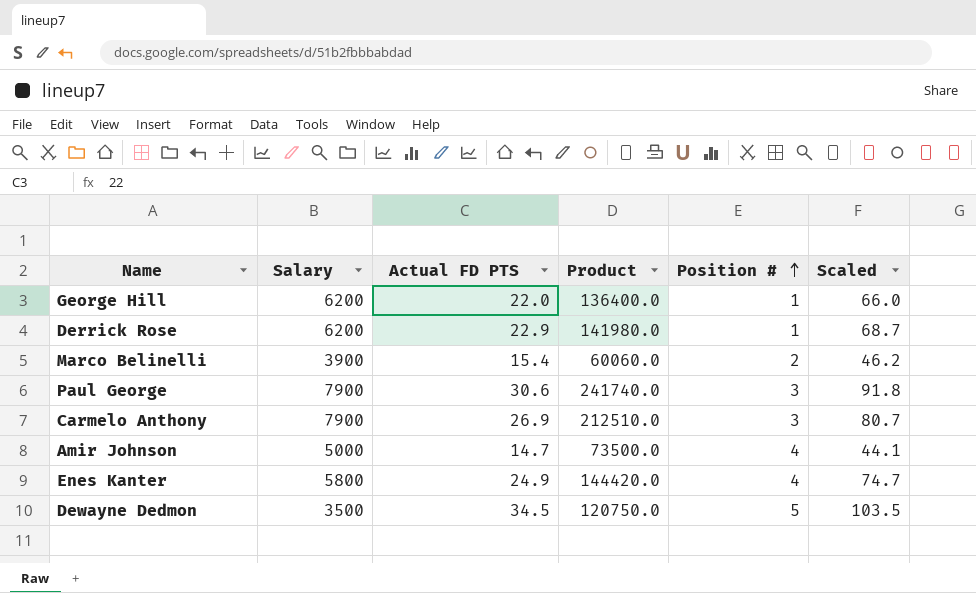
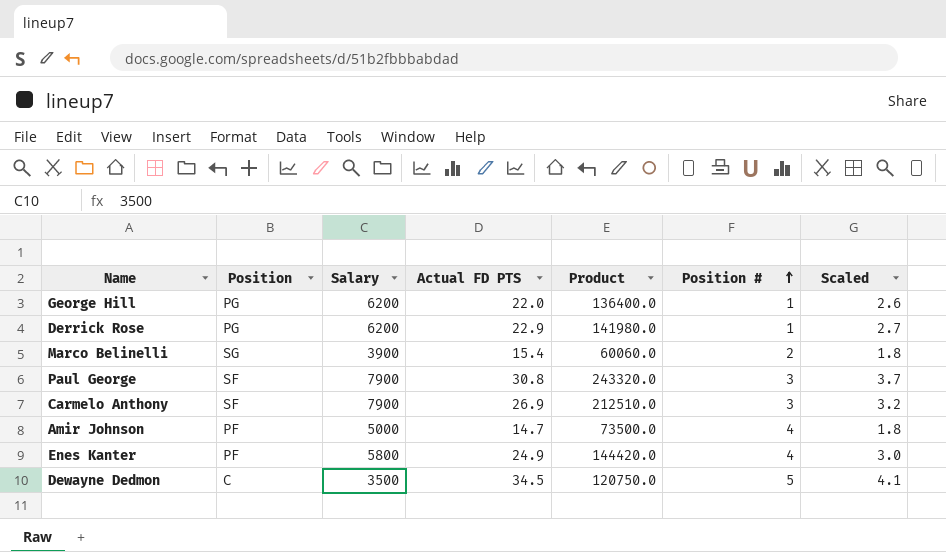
column Position | position: none -> 2
column Scaled | formula: [Actual FD PTS] * 3 -> [Actual FD PTS] * 0.12
Paul George | Actual FD PTS: 30.6 -> 30.8
Paul George | Product: 241740.0 -> 243320.0

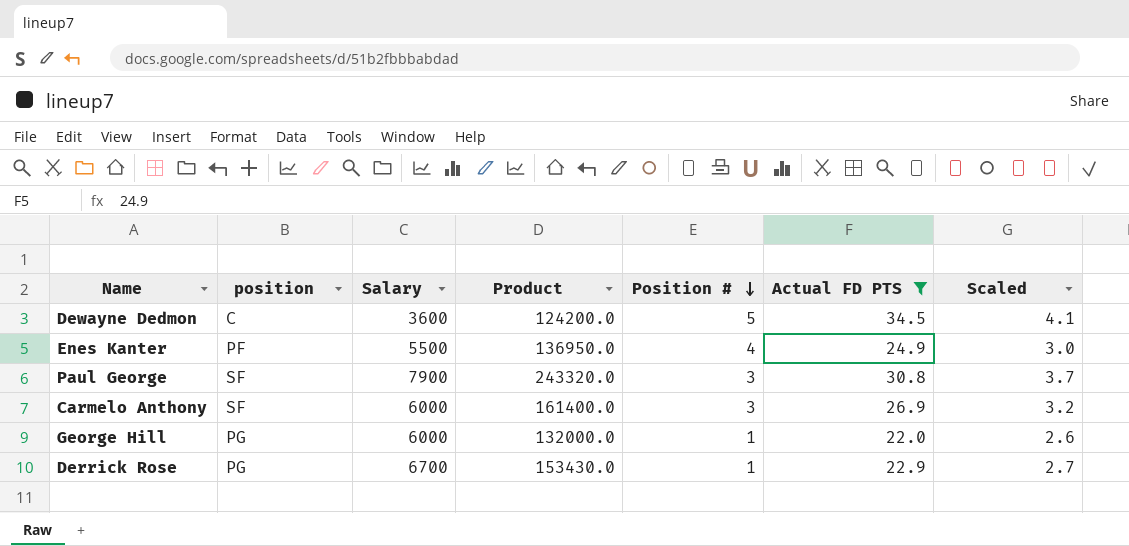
filter: none -> Actual FD PTS >= 22.0
row order: Position # ascending -> Position # descending
column name: Position -> position
column Actual FD PTS | position: 4 -> 6
Dewayne Dedmon | Salary: 3500 -> 3600
Dewayne Dedmon | Product: 120750.0 -> 124200.0
Enes Kanter | Salary: 5800 -> 5500
Enes Kanter | Product: 144420.0 -> 136950.0
Carmelo Anthony | Salary: 7900 -> 6000
Carmelo Anthony | Product: 212510.0 -> 161400.0
George Hill | Salary: 6200 -> 6000
George Hill | Product: 136400.0 -> 132000.0
Derrick Rose | Salary: 6200 -> 6700
Derrick Rose | Product: 141980.0 -> 153430.0

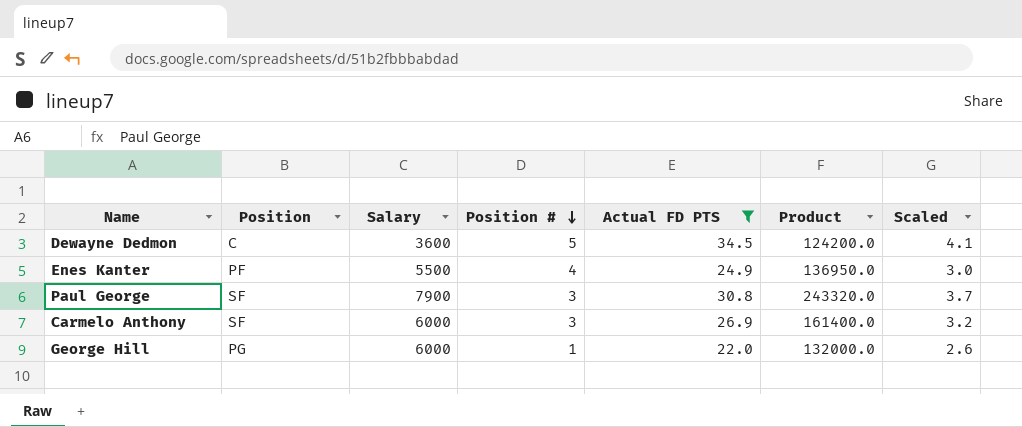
column name: position -> Position
column Product | position: 4 -> 6
row Derrick Rose: PG | 6700 | 153430.0 | 1 | 22.9 | 2.7 -> none

